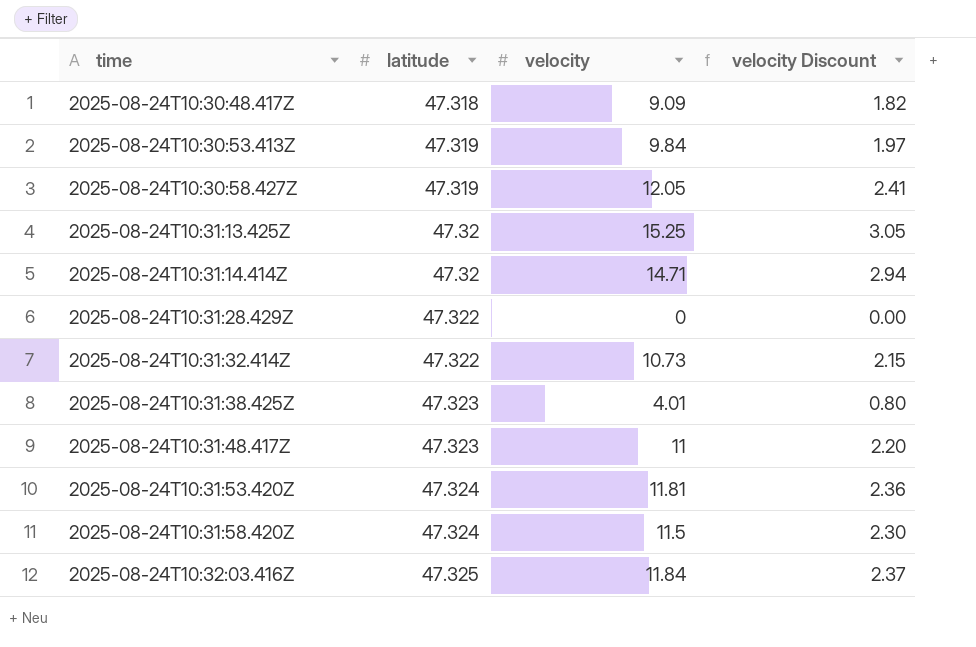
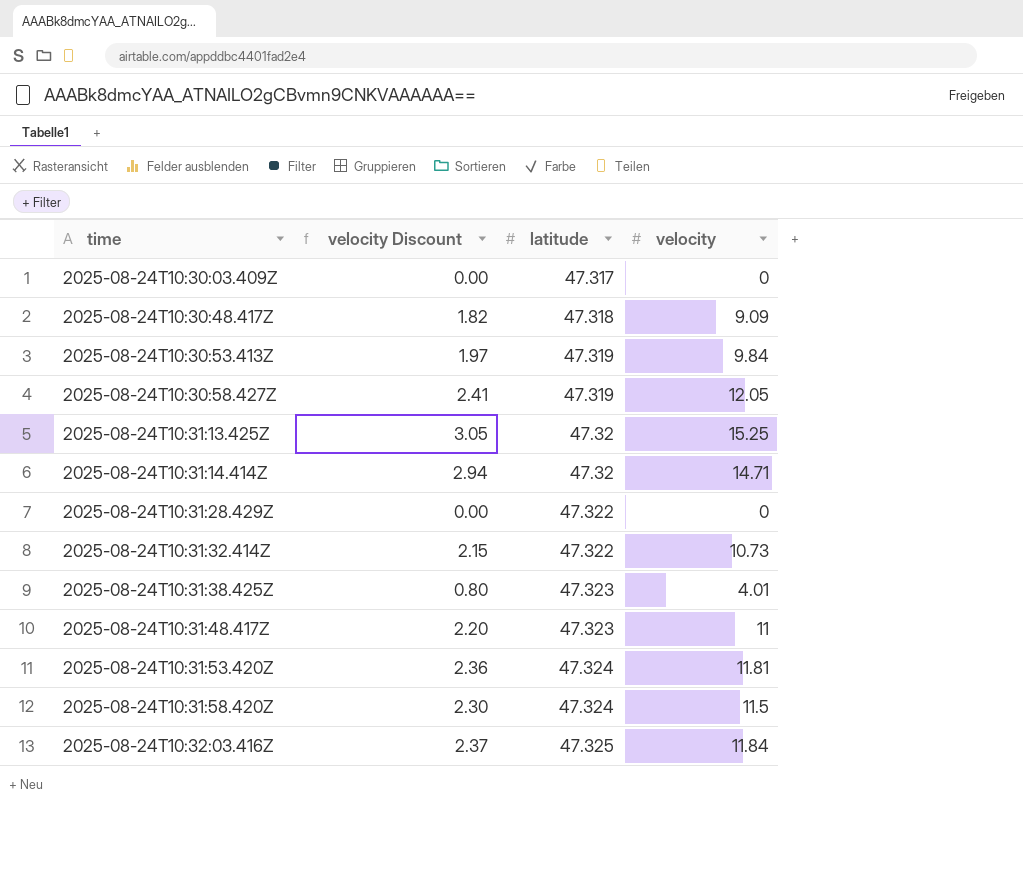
column velocity Discount | position: 4 -> 2
row 2025-08-24T10:30:03.409Z: none -> 0.00 | 47.317 | 0

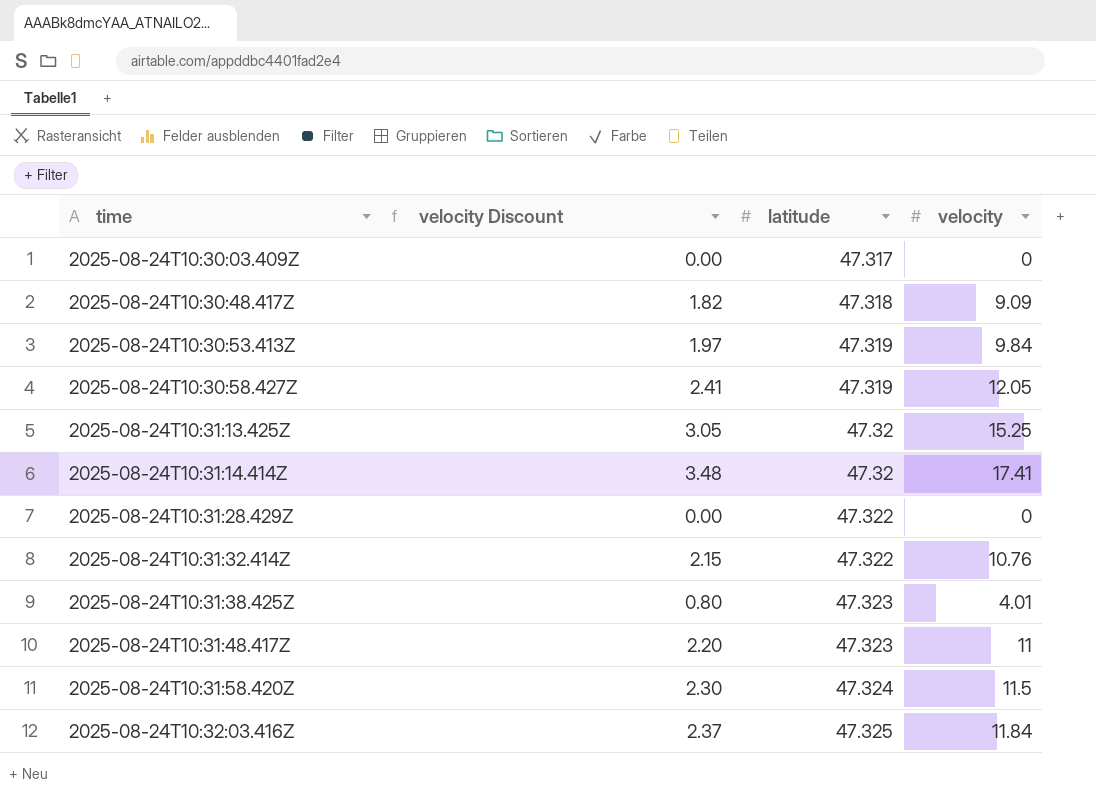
row 2025-08-24T10:31:53.420Z: 2.36 | 47.324 | 11.81 -> none
2025-08-24T10:31:14.414Z | velocity Discount: 2.94 -> 3.48
2025-08-24T10:31:14.414Z | velocity: 14.71 -> 17.41
2025-08-24T10:31:32.414Z | velocity: 10.73 -> 10.76

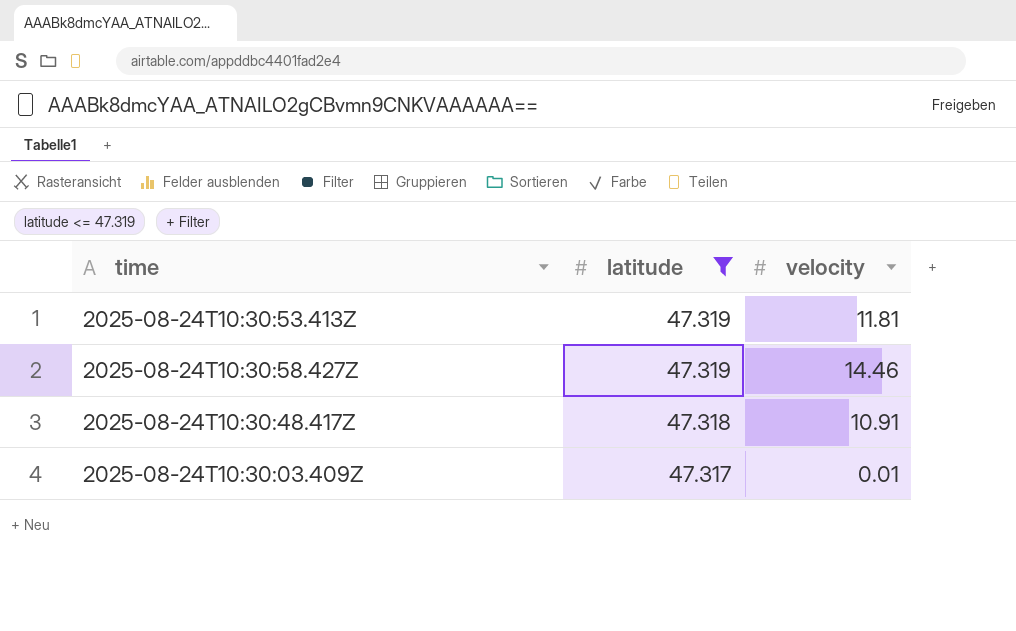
filter: none -> latitude <= 47.319
row order: time ascending -> latitude descending
column velocity Discount | formula: [velocity] * 0.2 -> none
2025-08-24T10:30:53.413Z | velocity: 9.84 -> 11.81
2025-08-24T10:30:58.427Z | velocity: 12.05 -> 14.46
2025-08-24T10:30:48.417Z | velocity: 9.09 -> 10.91
2025-08-24T10:30:03.409Z | velocity: 0 -> 0.01

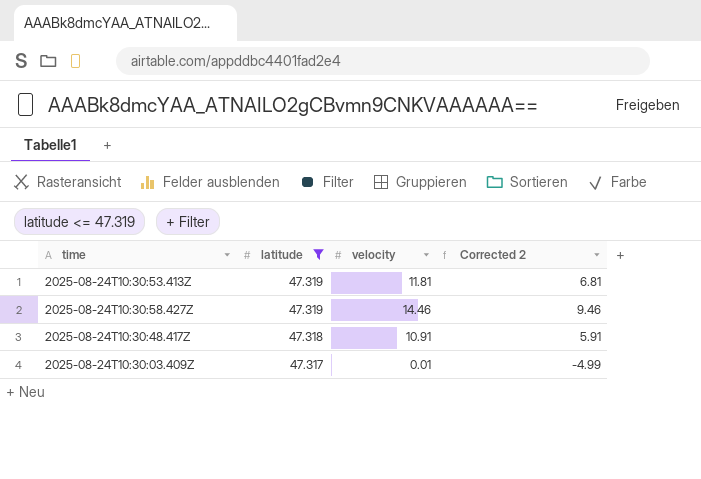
column Corrected 2 | formula: none -> [velocity] - 5

